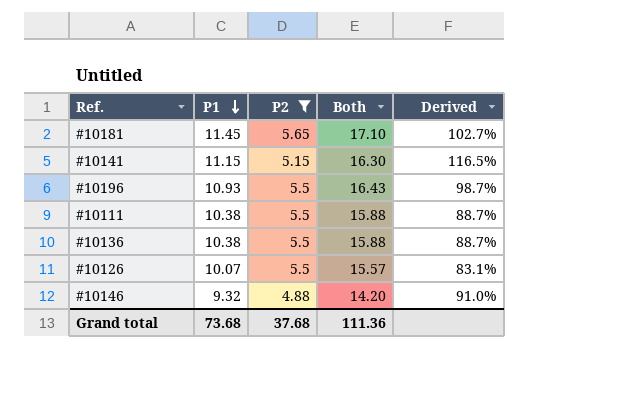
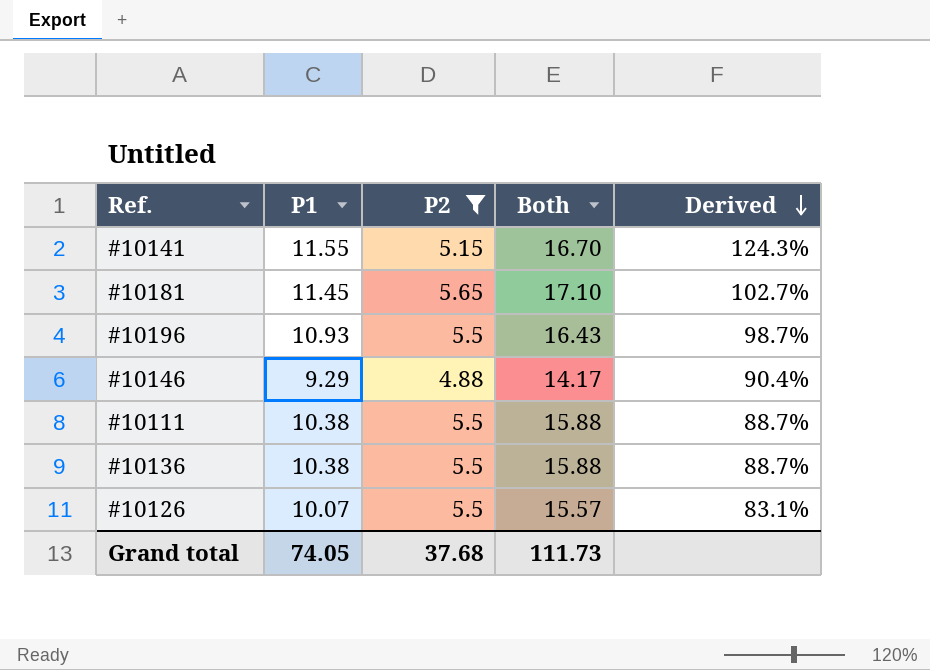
row order: P1 descending -> Derived descending
#10141 | P1: 11.15 -> 11.55
#10141 | Both: 16.30 -> 16.70
#10141 | Derived: 116.5% -> 124.3%
#10146 | P1: 9.32 -> 9.29
#10146 | Both: 14.20 -> 14.17
#10146 | Derived: 91.0% -> 90.4%
Grand total | P1: 73.68 -> 74.05
Grand total | Both: 111.36 -> 111.73

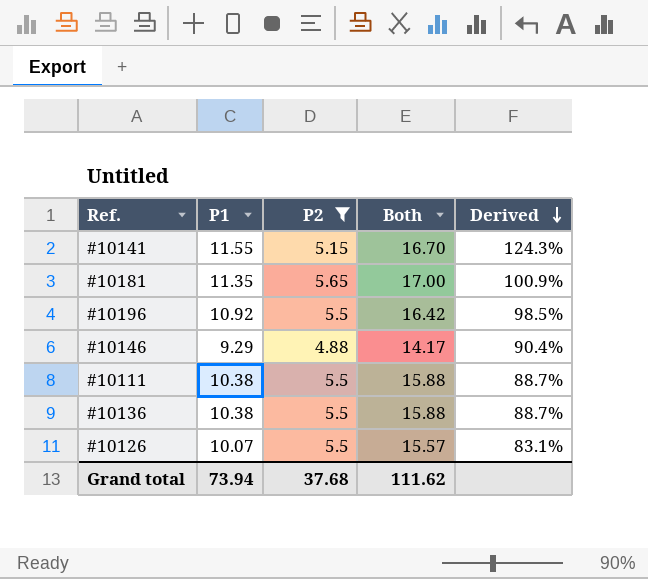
#10181 | P1: 11.45 -> 11.35
#10181 | Both: 17.10 -> 17.00
#10181 | Derived: 102.7% -> 100.9%
#10196 | P1: 10.93 -> 10.92
#10196 | Both: 16.43 -> 16.42
#10196 | Derived: 98.7% -> 98.5%
Grand total | P1: 74.05 -> 73.94
Grand total | Both: 111.73 -> 111.62

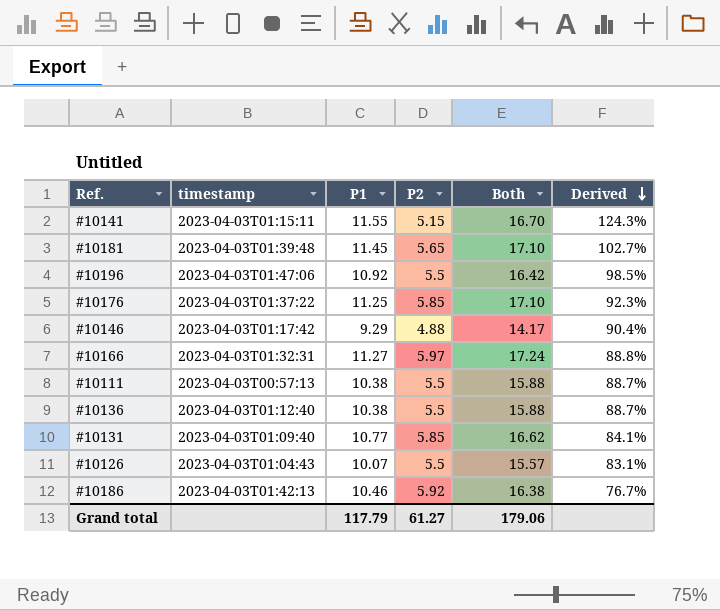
filter: P2 <= 5.65 -> none
column timestamp | position: none -> 2
#10181 | P1: 11.35 -> 11.45
#10181 | Both: 17.00 -> 17.10
#10181 | Derived: 100.9% -> 102.7%
Grand total | P1: 73.94 -> 117.79
Grand total | P2: 37.68 -> 61.27
Grand total | Both: 111.62 -> 179.06

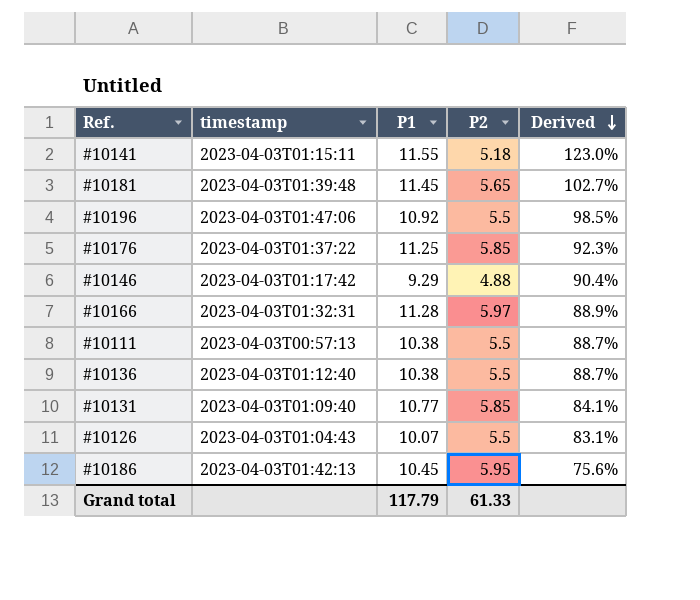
column Both | formula: [P1] + [P2] -> none
#10141 | P2: 5.15 -> 5.18
#10141 | Derived: 124.3% -> 123.0%
#10166 | P1: 11.27 -> 11.28
#10166 | Derived: 88.8% -> 88.9%
#10186 | P1: 10.46 -> 10.45
#10186 | P2: 5.92 -> 5.95
#10186 | Derived: 76.7% -> 75.6%
Grand total | P2: 61.27 -> 61.33

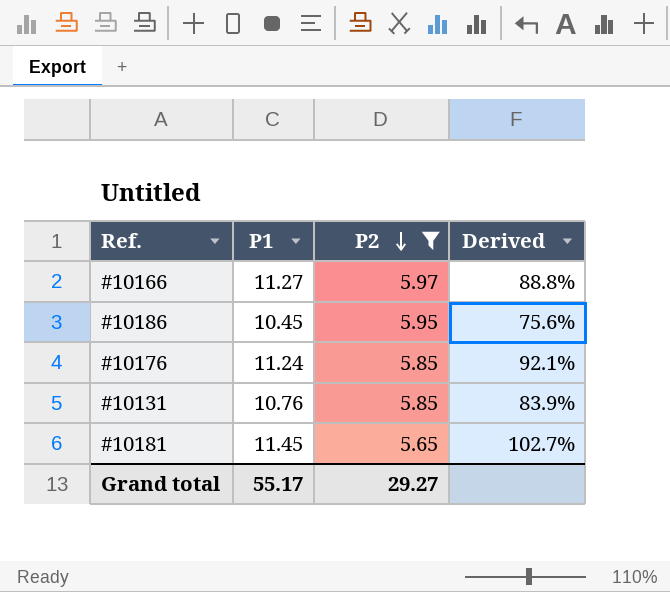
filter: none -> P2 >= 5.65
row order: Derived descending -> P2 descending
column timestamp | position: 2 -> none
#10166 | P1: 11.28 -> 11.27
#10166 | Derived: 88.9% -> 88.8%
#10176 | P1: 11.25 -> 11.24
#10176 | Derived: 92.3% -> 92.1%
#10131 | P1: 10.77 -> 10.76
#10131 | Derived: 84.1% -> 83.9%
Grand total | P1: 117.79 -> 55.17
Grand total | P2: 61.33 -> 29.27

